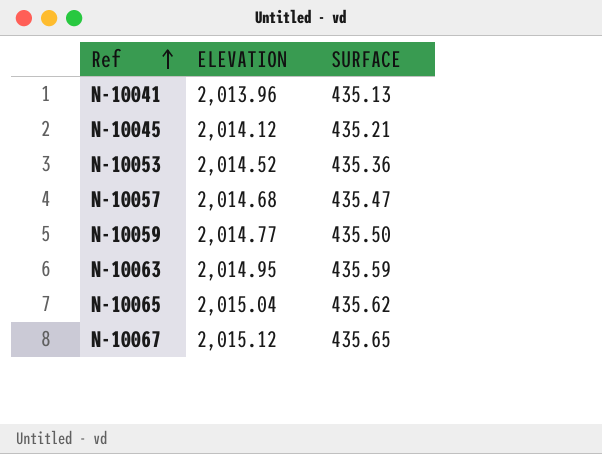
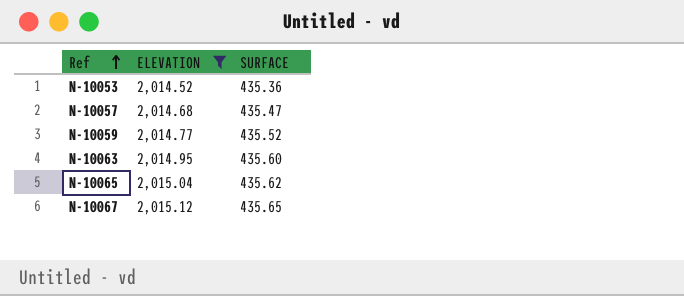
filter: none -> ELEVATION >= 2,014.52
N-10059 | SURFACE: 435.50 -> 435.52
N-10063 | SURFACE: 435.59 -> 435.60

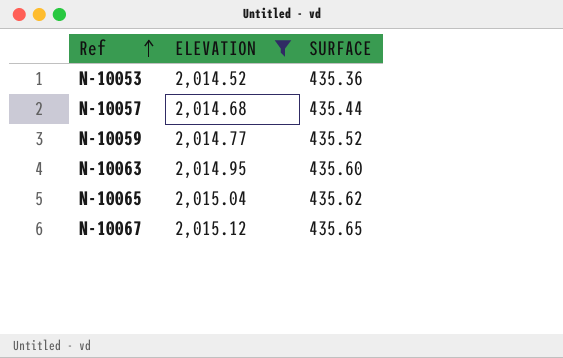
N-10057 | SURFACE: 435.47 -> 435.44

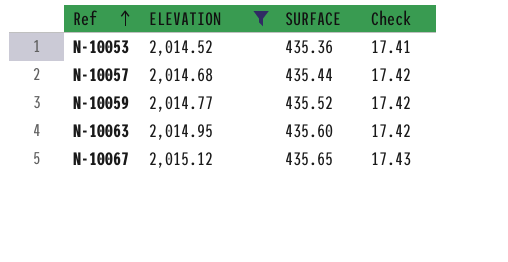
column Check | formula: none -> [SURFACE] * 0.04
row N-10065: 2,015.04 | 435.62 -> none

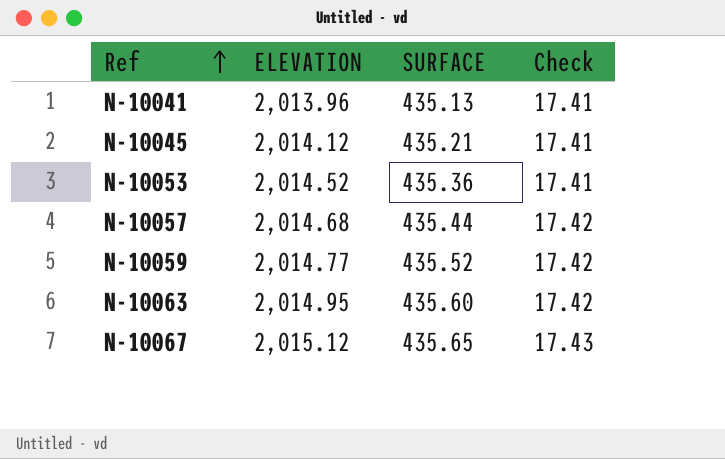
filter: ELEVATION >= 2,014.52 -> none

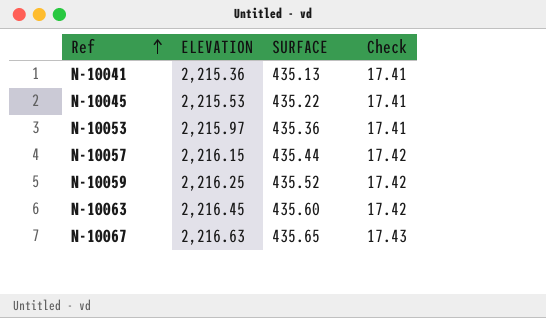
N-10041 | ELEVATION: 2,013.96 -> 2,215.36
N-10045 | ELEVATION: 2,014.12 -> 2,215.53
N-10045 | SURFACE: 435.21 -> 435.22
N-10053 | ELEVATION: 2,014.52 -> 2,215.97
N-10057 | ELEVATION: 2,014.68 -> 2,216.15
N-10059 | ELEVATION: 2,014.77 -> 2,216.25
N-10063 | ELEVATION: 2,014.95 -> 2,216.45
N-10067 | ELEVATION: 2,015.12 -> 2,216.63

